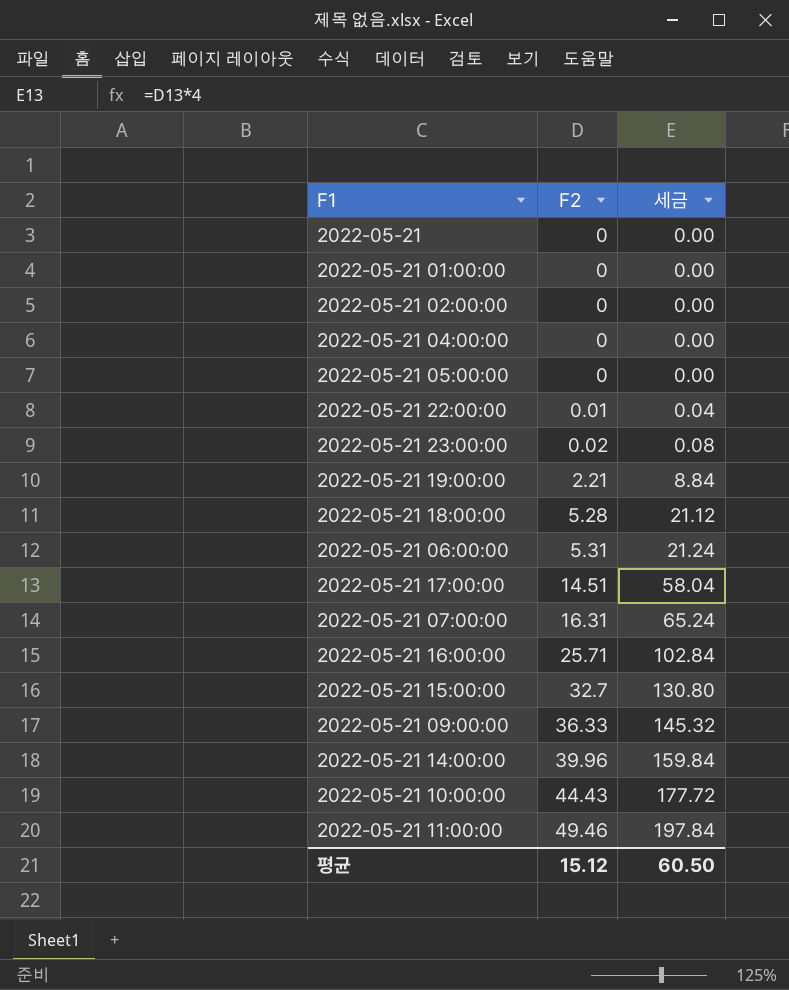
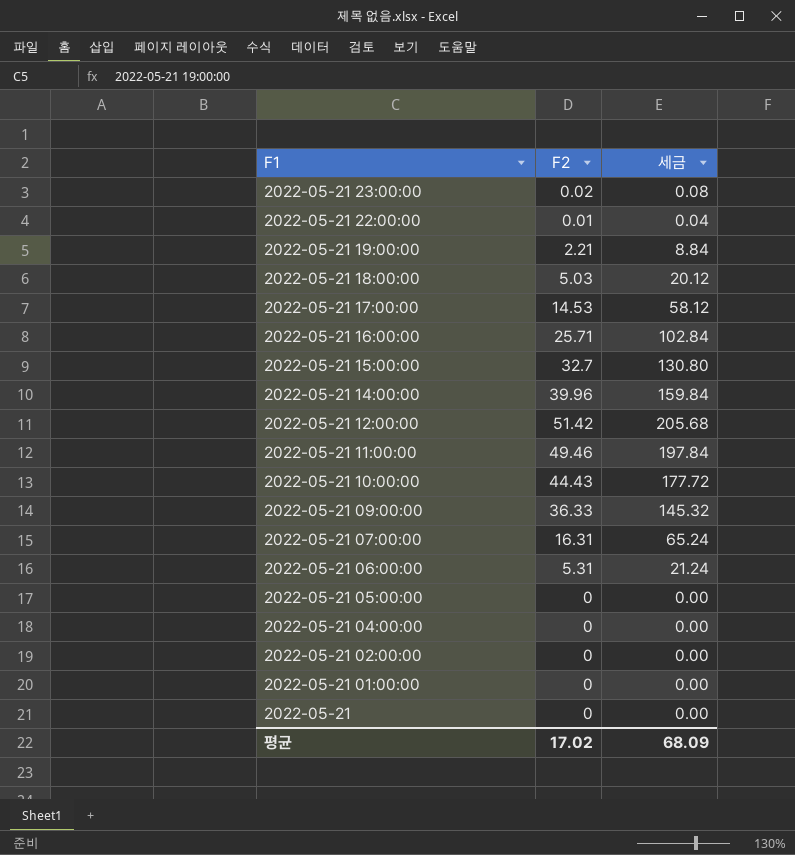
row order: F2 ascending -> F1 descending
2022-05-21 18:00:00 | F2: 5.28 -> 5.03
2022-05-21 18:00:00 | 세금: 21.12 -> 20.12
2022-05-21 17:00:00 | F2: 14.51 -> 14.53
2022-05-21 17:00:00 | 세금: 58.04 -> 58.12
row 2022-05-21 12:00:00: none -> 51.42 | 205.68
평균 | F2: 15.12 -> 17.02
평균 | 세금: 60.50 -> 68.09

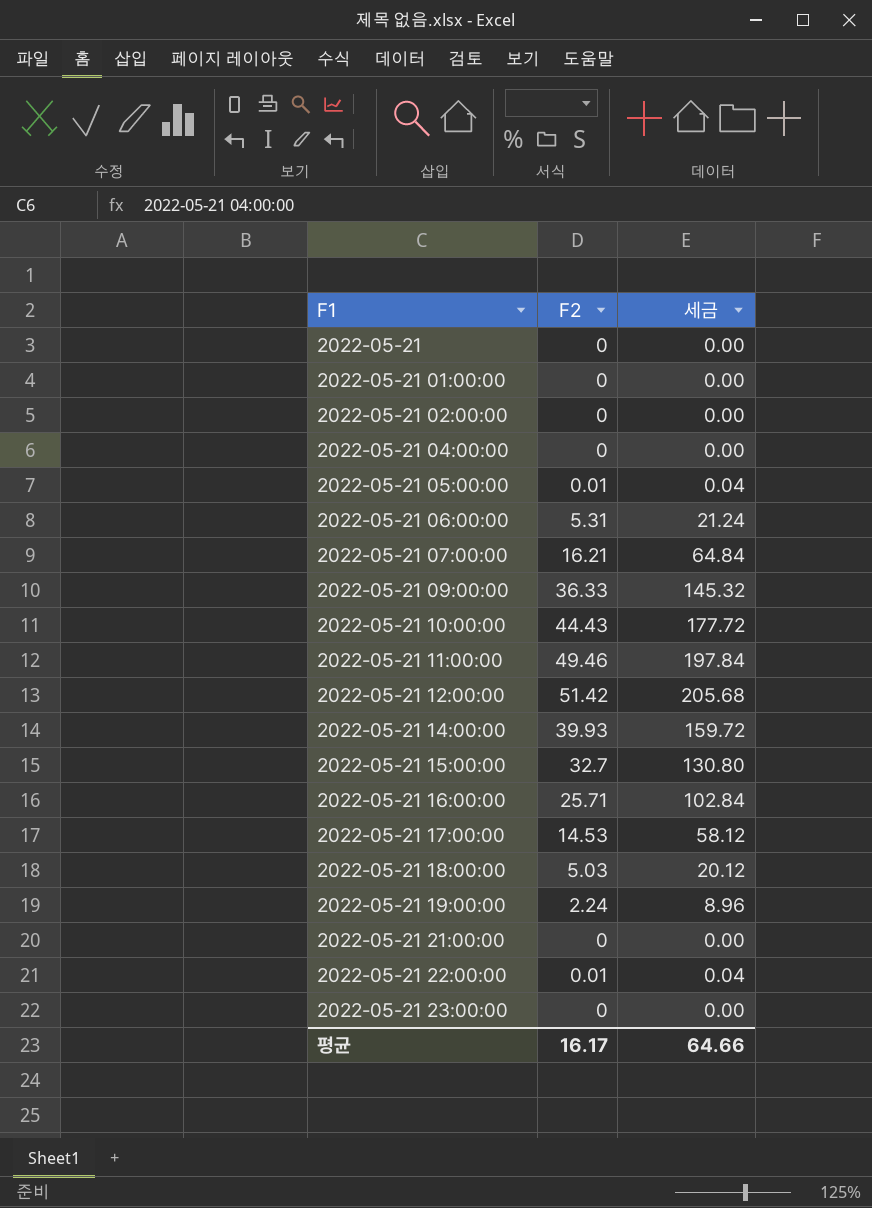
row order: F1 descending -> F1 ascending
2022-05-21 05:00:00 | F2: 0 -> 0.01
2022-05-21 05:00:00 | 세금: 0.00 -> 0.04
2022-05-21 07:00:00 | F2: 16.31 -> 16.21
2022-05-21 07:00:00 | 세금: 65.24 -> 64.84
2022-05-21 14:00:00 | F2: 39.96 -> 39.93
2022-05-21 14:00:00 | 세금: 159.84 -> 159.72
2022-05-21 19:00:00 | F2: 2.21 -> 2.24
2022-05-21 19:00:00 | 세금: 8.84 -> 8.96
row 2022-05-21 21:00:00: none -> 0 | 0.00
2022-05-21 23:00:00 | F2: 0.02 -> 0
2022-05-21 23:00:00 | 세금: 0.08 -> 0.00
평균 | F2: 17.02 -> 16.17
평균 | 세금: 68.09 -> 64.66

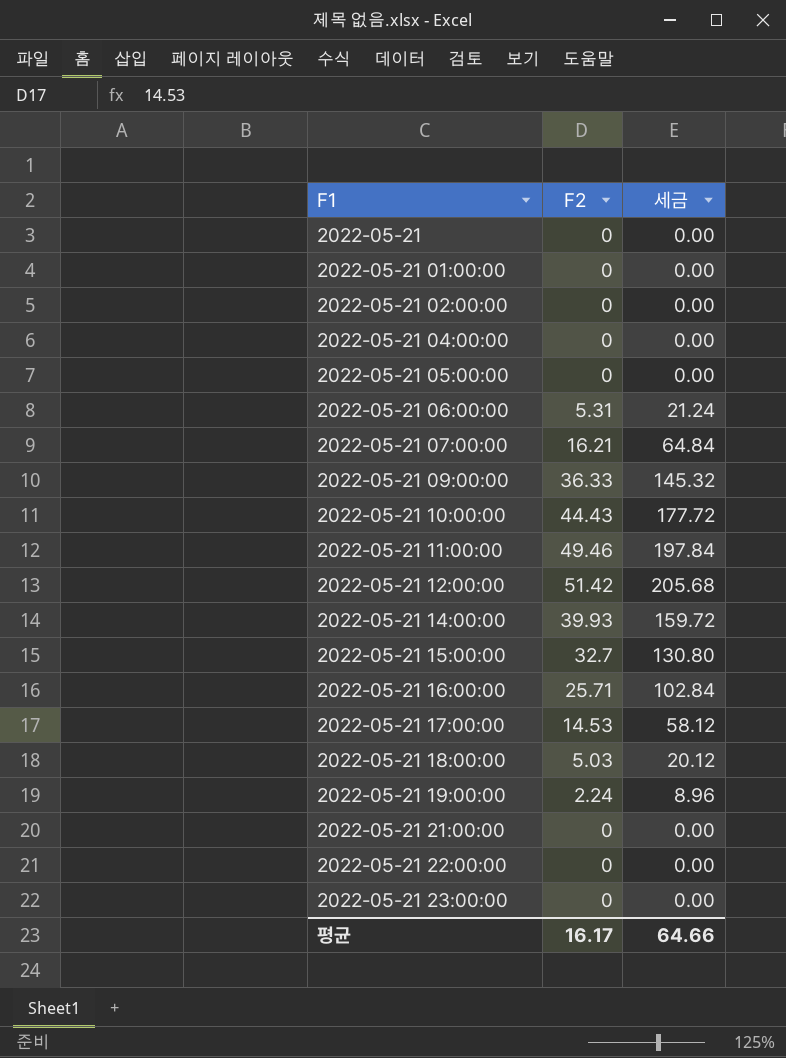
2022-05-21 05:00:00 | F2: 0.01 -> 0
2022-05-21 05:00:00 | 세금: 0.04 -> 0.00
2022-05-21 22:00:00 | F2: 0.01 -> 0
2022-05-21 22:00:00 | 세금: 0.04 -> 0.00

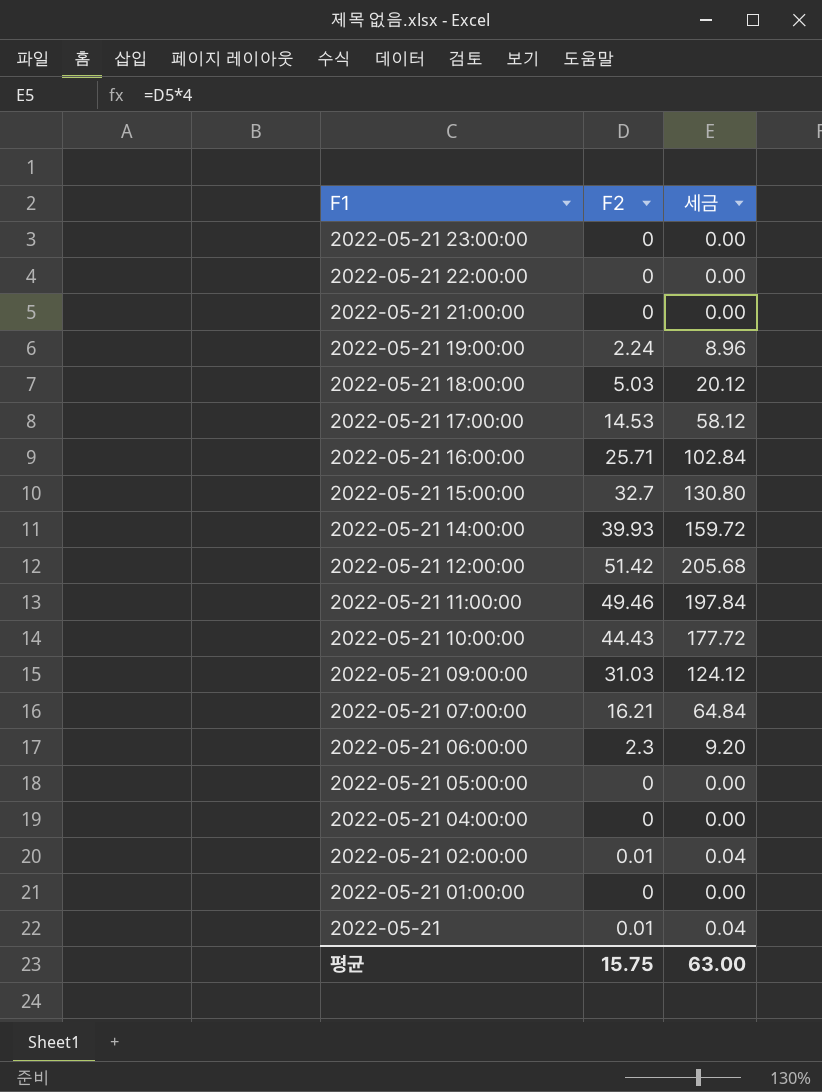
row order: F1 ascending -> F1 descending
2022-05-21 09:00:00 | F2: 36.33 -> 31.03
2022-05-21 09:00:00 | 세금: 145.32 -> 124.12
2022-05-21 06:00:00 | F2: 5.31 -> 2.3
2022-05-21 06:00:00 | 세금: 21.24 -> 9.20
2022-05-21 02:00:00 | F2: 0 -> 0.01
2022-05-21 02:00:00 | 세금: 0.00 -> 0.04
2022-05-21 | F2: 0 -> 0.01
2022-05-21 | 세금: 0.00 -> 0.04
평균 | F2: 16.17 -> 15.75
평균 | 세금: 64.66 -> 63.00

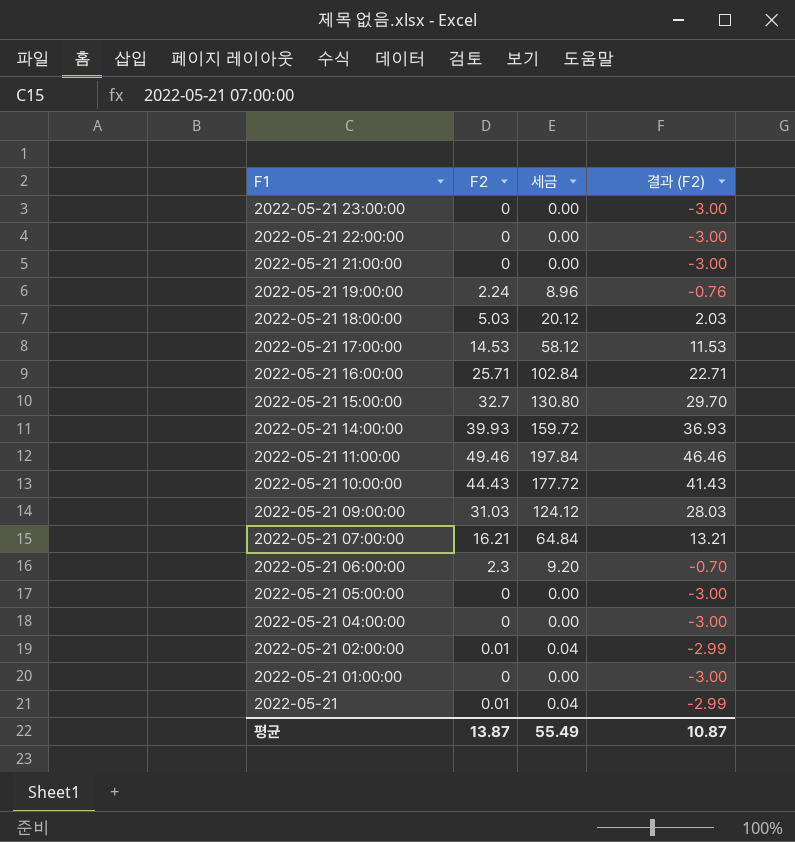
column 결과 (F2) | formula: none -> [F2] - 3
row 2022-05-21 12:00:00: 51.42 | 205.68 -> none
평균 | F2: 15.75 -> 13.87
평균 | 세금: 63.00 -> 55.49

